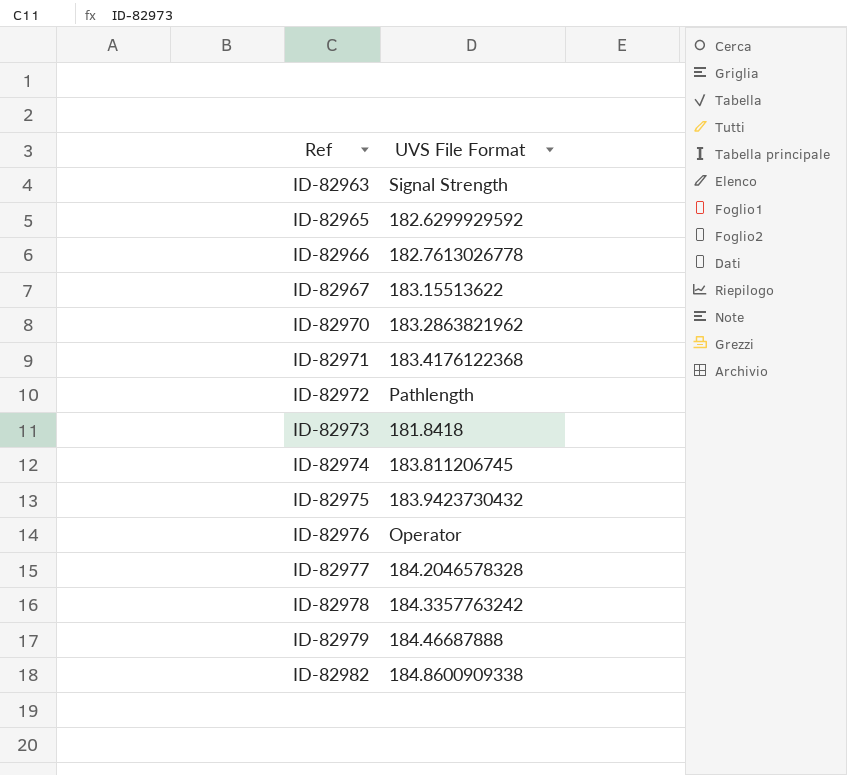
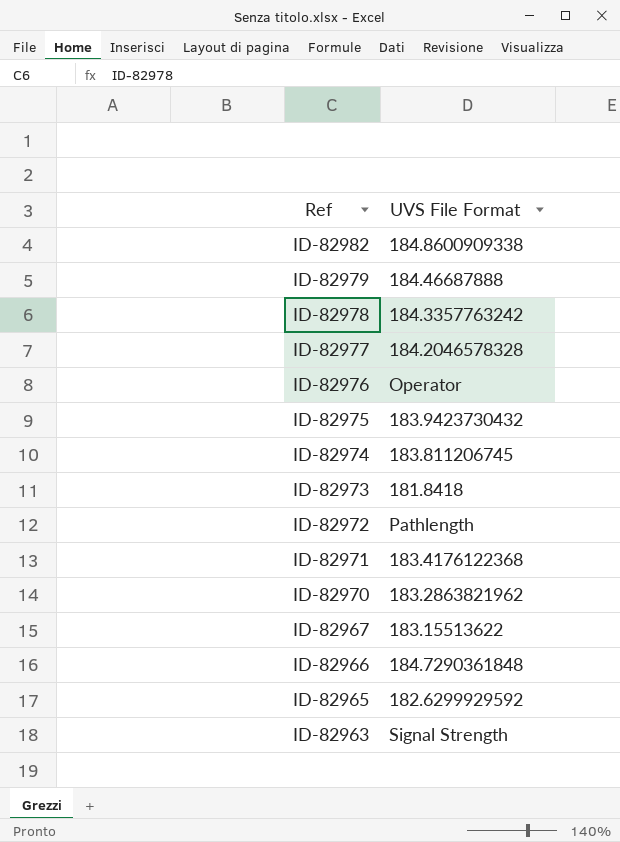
row order: Ref ascending -> Ref descending
ID-82966 | UVS File Format: 182.7613026778 -> 184.7290361848

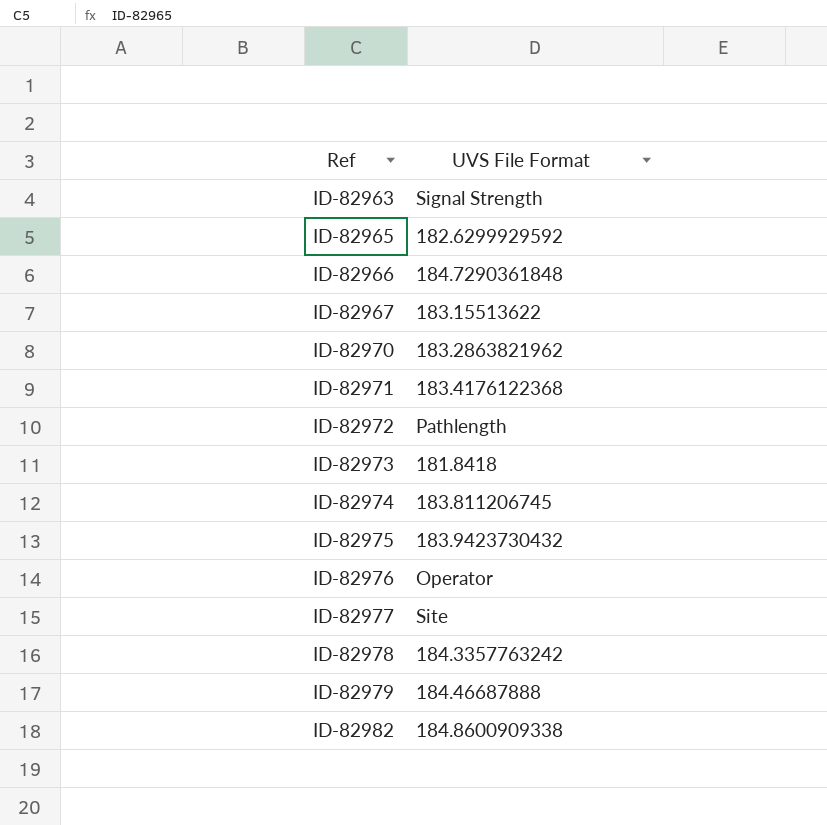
row order: Ref descending -> Ref ascending
ID-82977 | UVS File Format: 184.2046578328 -> Site

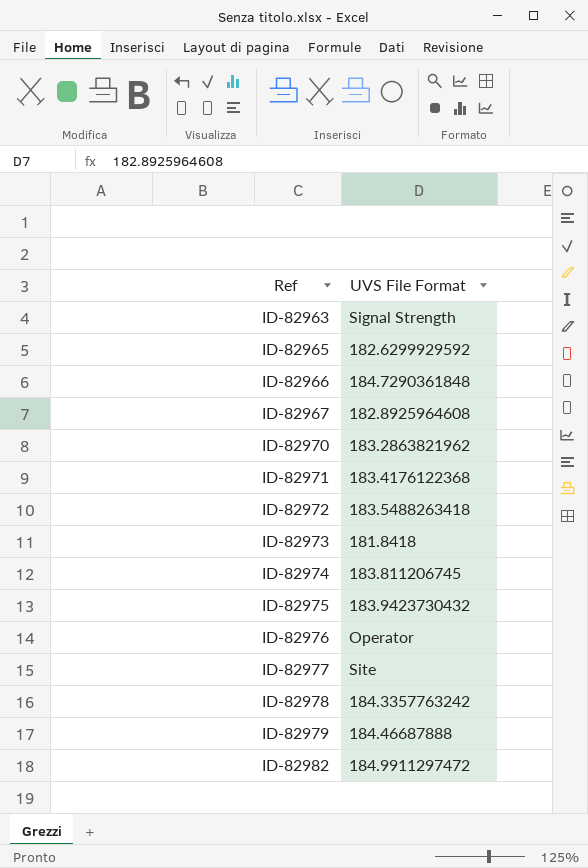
ID-82967 | UVS File Format: 183.15513622 -> 182.8925964608
ID-82972 | UVS File Format: Pathlength -> 183.5488263418
ID-82982 | UVS File Format: 184.8600909338 -> 184.9911297472

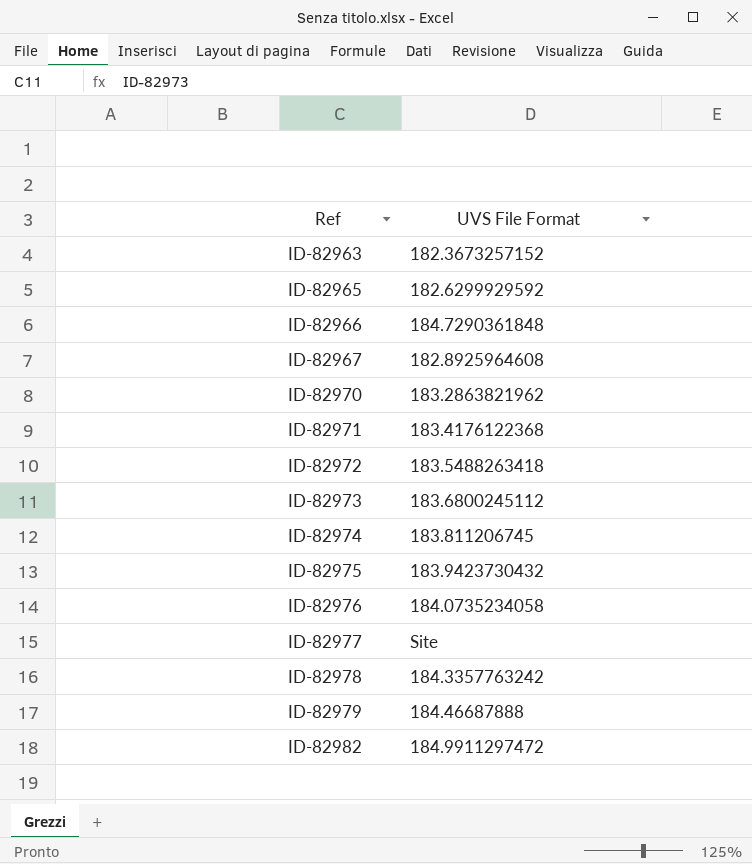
ID-82963 | UVS File Format: Signal Strength -> 182.3673257152
ID-82973 | UVS File Format: 181.8418 -> 183.6800245112
ID-82976 | UVS File Format: Operator -> 184.0735234058

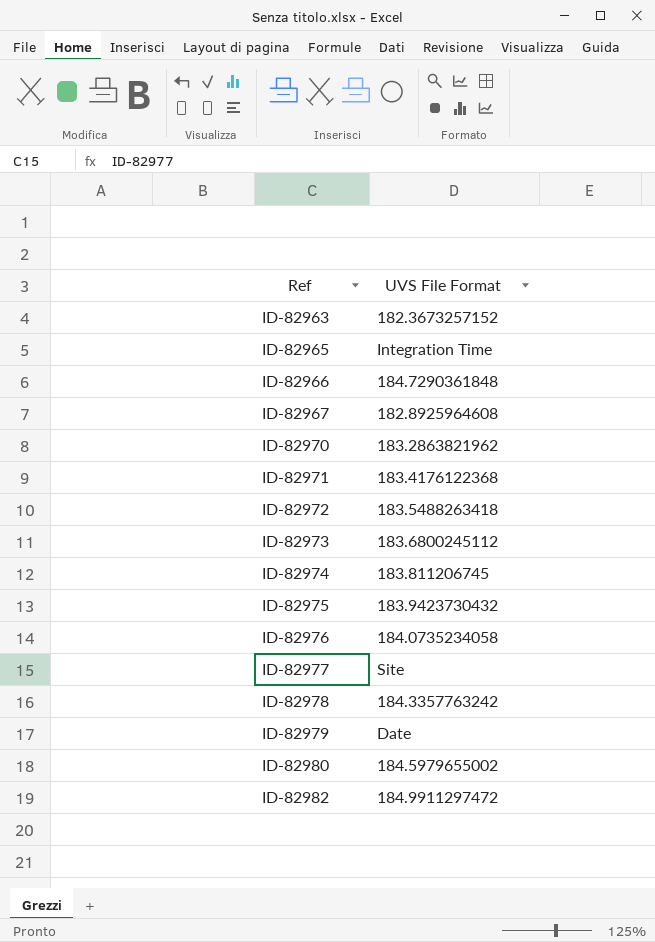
ID-82965 | UVS File Format: 182.6299929592 -> Integration Time
ID-82979 | UVS File Format: 184.46687888 -> Date
row ID-82980: none -> 184.5979655002

